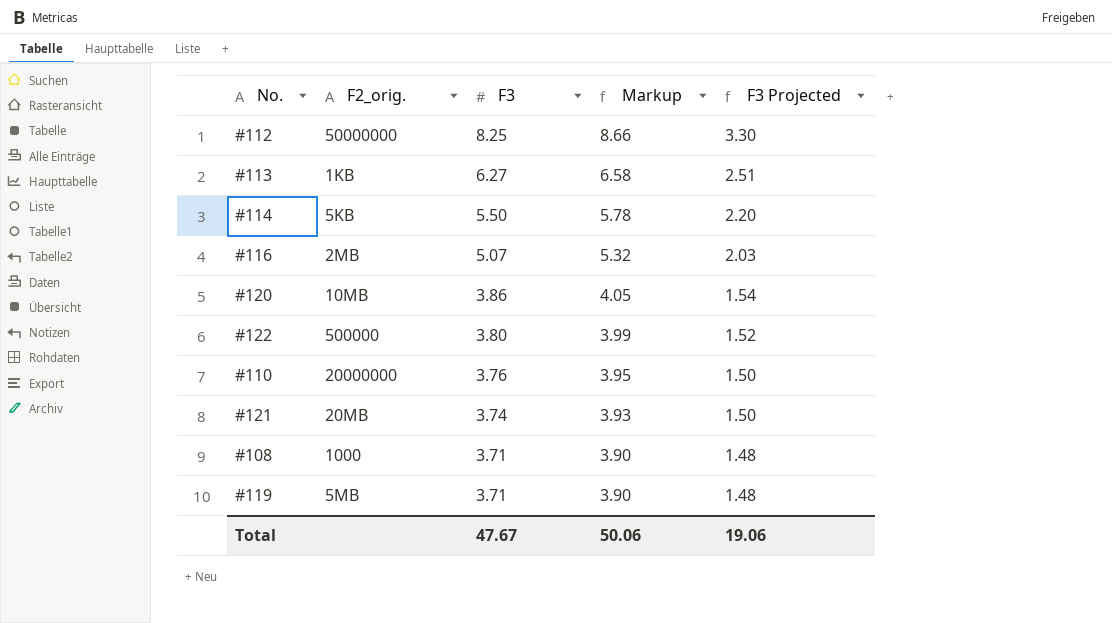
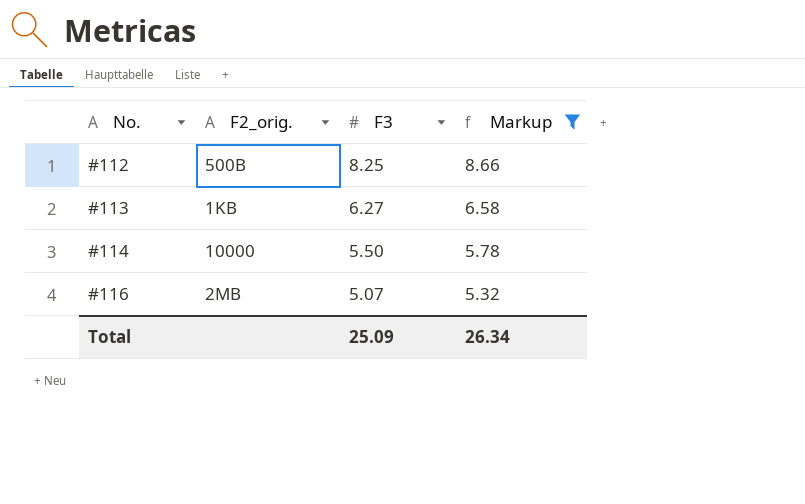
filter: none -> Markup >= 5.32
column F3 Projected | formula: [F3] * 0.4 -> none
#112 | F2_orig.: 50000000 -> 500B
#114 | F2_orig.: 5KB -> 10000
Total | F3: 47.67 -> 25.09
Total | Markup: 50.06 -> 26.34

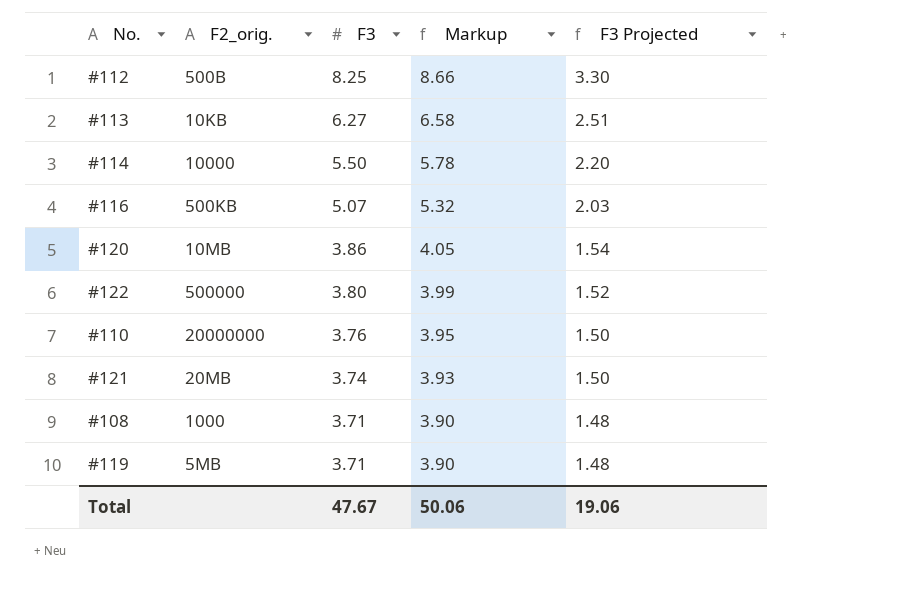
filter: Markup >= 5.32 -> none
column F3 Projected | formula: none -> [F3] * 0.4
#113 | F2_orig.: 1KB -> 10KB
#116 | F2_orig.: 2MB -> 500KB
Total | F3: 25.09 -> 47.67
Total | Markup: 26.34 -> 50.06

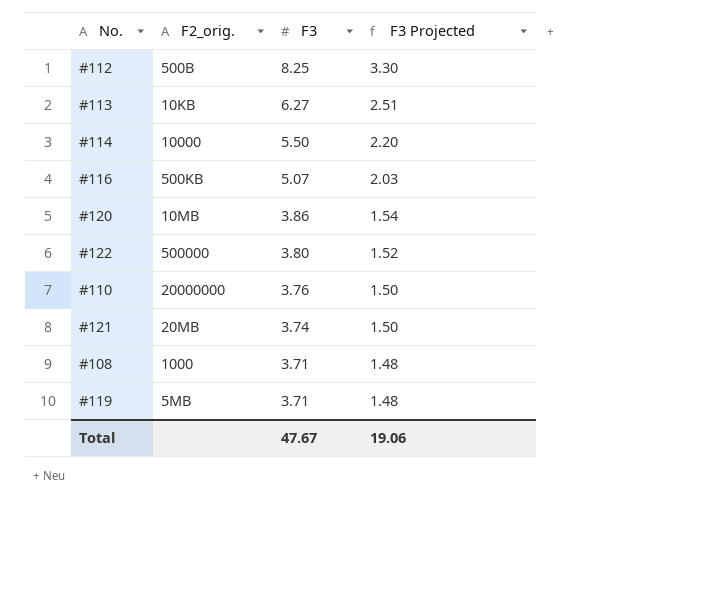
column Markup | formula: [F3] * 1.05 -> none

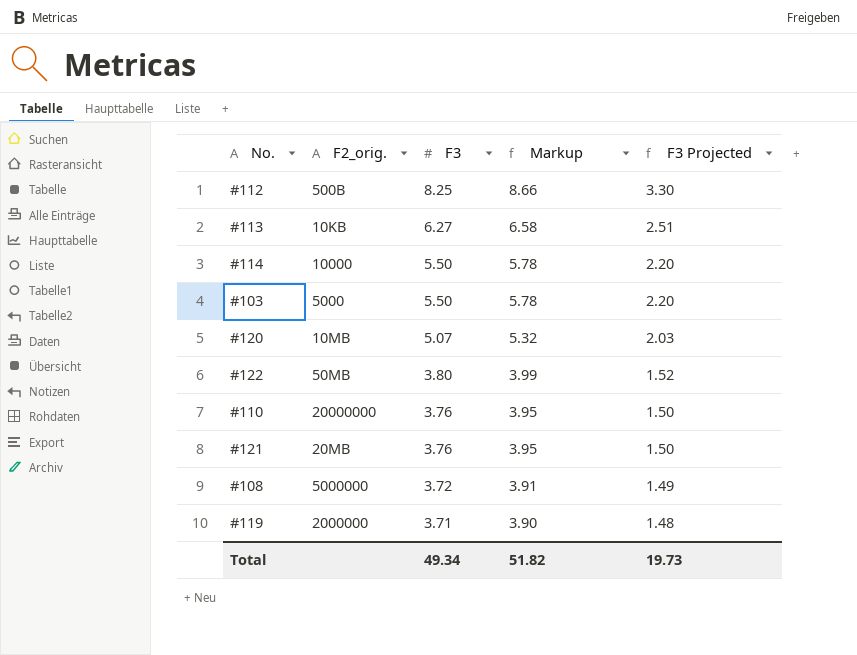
column Markup | formula: none -> [F3] * 1.05
row #116: 500KB | 5.07 | 2.03 -> none
row #103: none -> 5000 | 5.50 | 5.78 | 2.20
#120 | F3: 3.86 -> 5.07
#120 | F3 Projected: 1.54 -> 2.03
#122 | F2_orig.: 500000 -> 50MB
#121 | F3: 3.74 -> 3.76
#108 | F2_orig.: 1000 -> 5000000
#108 | F3: 3.71 -> 3.72
#108 | F3 Projected: 1.48 -> 1.49
#119 | F2_orig.: 5MB -> 2000000
Total | F3: 47.67 -> 49.34
Total | F3 Projected: 19.06 -> 19.73

